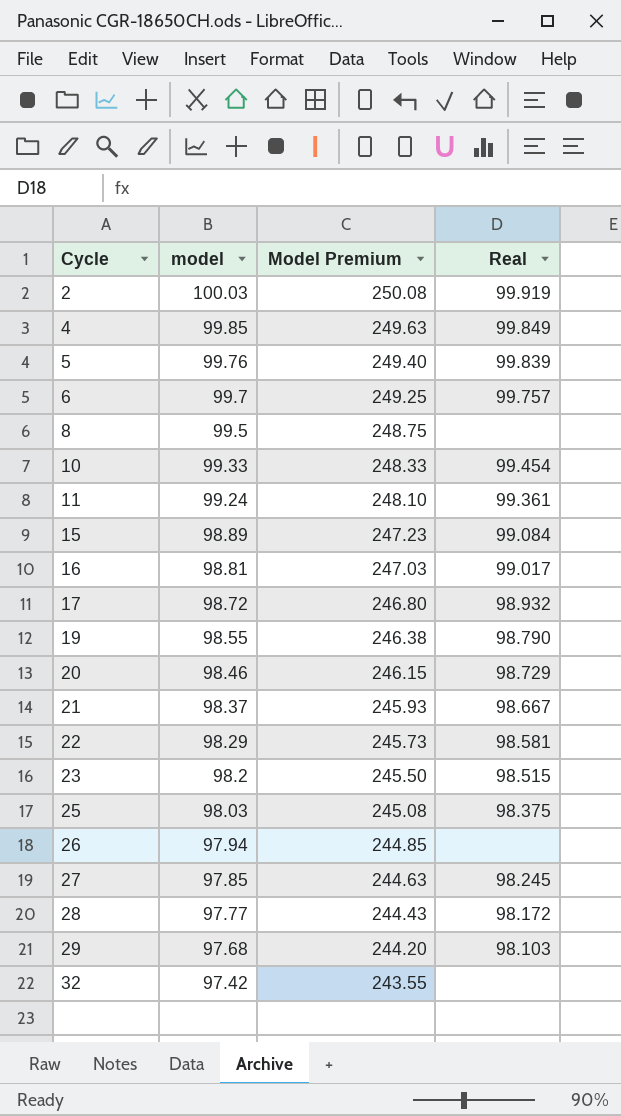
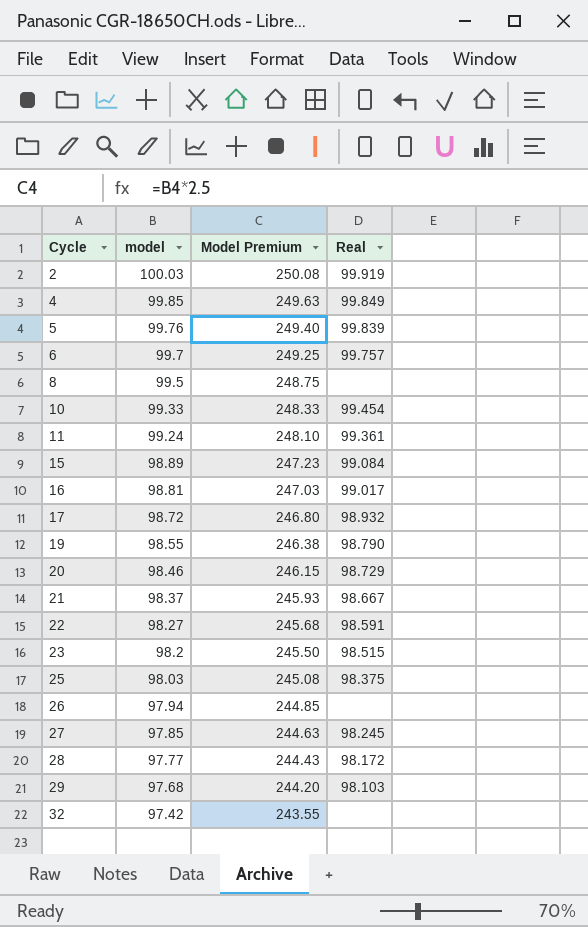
22 | model: 98.29 -> 98.27
22 | Model Premium: 245.73 -> 245.68
22 | Real: 98.581 -> 98.591

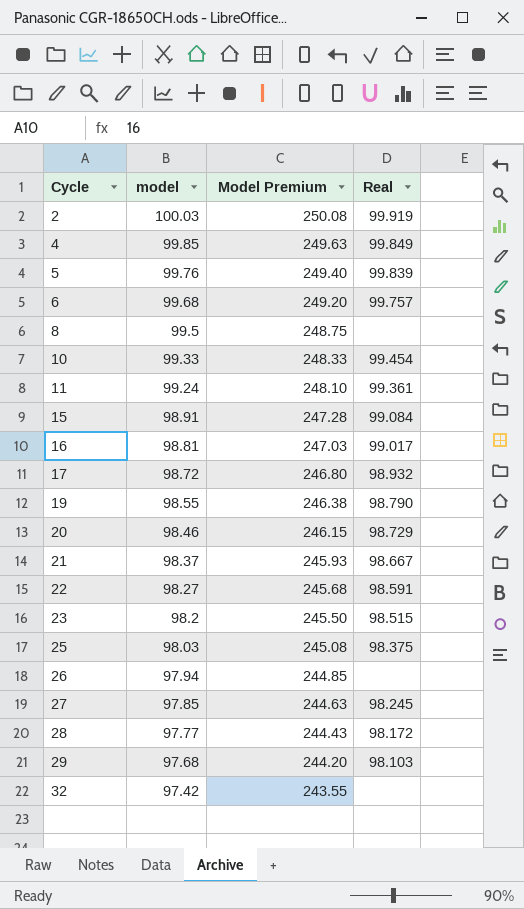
6 | model: 99.7 -> 99.68
6 | Model Premium: 249.25 -> 249.20
15 | model: 98.89 -> 98.91
15 | Model Premium: 247.23 -> 247.28

